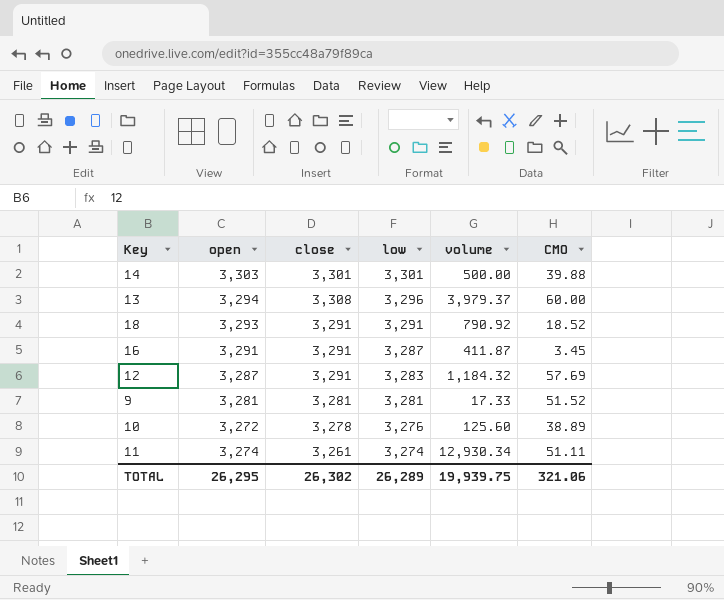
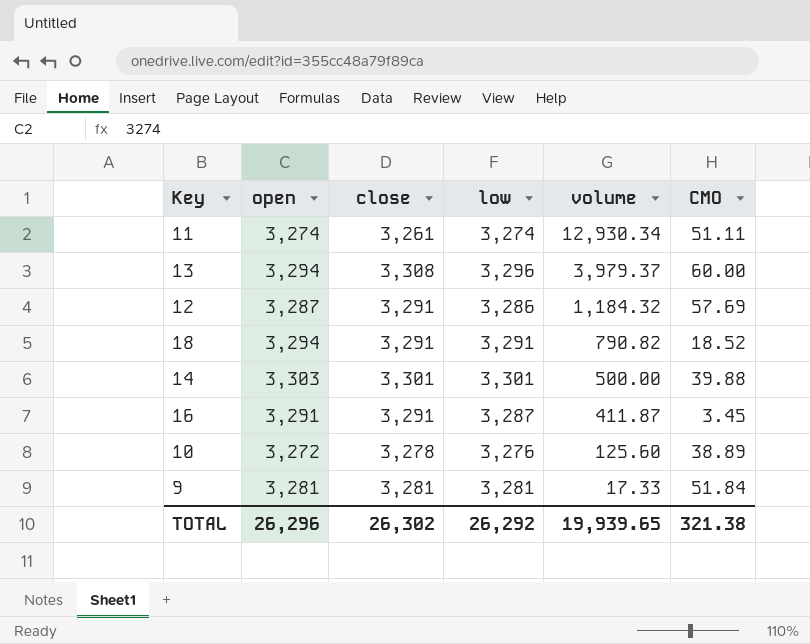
row order: low descending -> volume descending
12 | low: 3,283 -> 3,286
18 | open: 3,293 -> 3,294
18 | volume: 790.92 -> 790.82
9 | CMO: 51.52 -> 51.84
TOTAL | open: 26,295 -> 26,296
TOTAL | low: 26,289 -> 26,292
TOTAL | volume: 19,939.75 -> 19,939.65
TOTAL | CMO: 321.06 -> 321.38

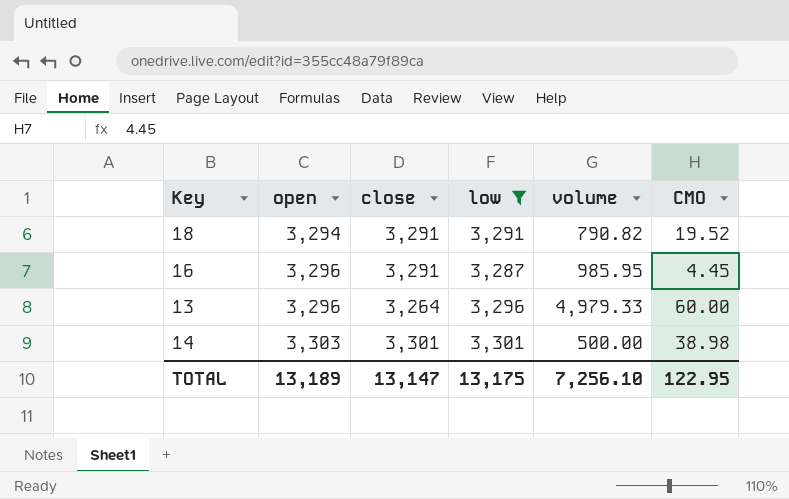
filter: none -> low >= 3,287
row order: volume descending -> open ascending
18 | CMO: 18.52 -> 19.52
16 | open: 3,291 -> 3,296
16 | volume: 411.87 -> 985.95
16 | CMO: 3.45 -> 4.45
13 | open: 3,294 -> 3,296
13 | close: 3,308 -> 3,264
13 | volume: 3,979.37 -> 4,979.33
14 | CMO: 39.88 -> 38.98
TOTAL | open: 26,296 -> 13,189
TOTAL | close: 26,302 -> 13,147
TOTAL | low: 26,292 -> 13,175
TOTAL | volume: 19,939.65 -> 7,256.10
TOTAL | CMO: 321.38 -> 122.95

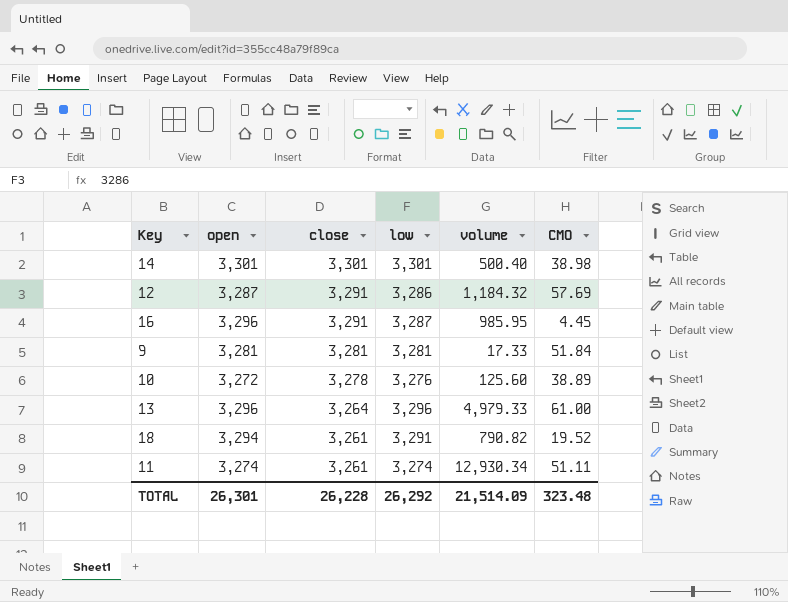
filter: low >= 3,287 -> none
row order: open ascending -> close descending
14 | open: 3,303 -> 3,301
14 | volume: 500.00 -> 500.40
13 | CMO: 60.00 -> 61.00
18 | close: 3,291 -> 3,261
TOTAL | open: 13,189 -> 26,301
TOTAL | close: 13,147 -> 26,228
TOTAL | low: 13,175 -> 26,292
TOTAL | volume: 7,256.10 -> 21,514.09
TOTAL | CMO: 122.95 -> 323.48

